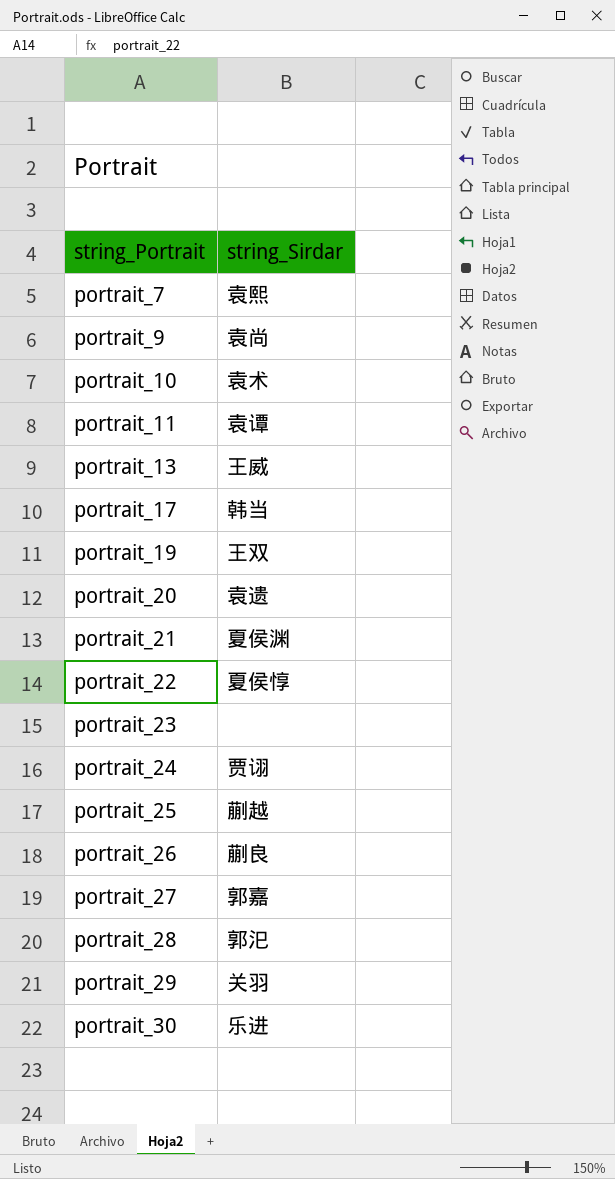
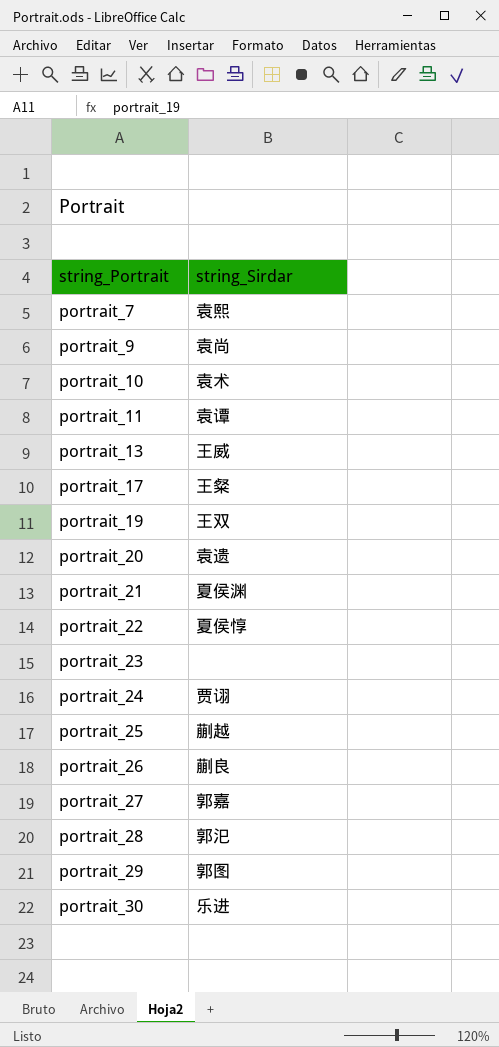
portrait_17 | string_Sirdar: 韩当 -> 王粲
portrait_29 | string_Sirdar: 关羽 -> 郭图

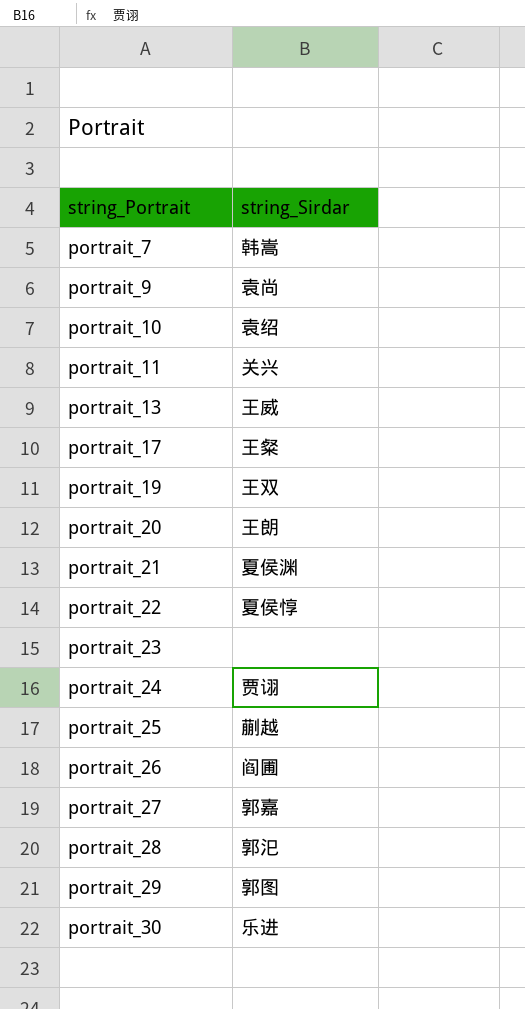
portrait_7 | string_Sirdar: 袁熙 -> 韩嵩
portrait_10 | string_Sirdar: 袁术 -> 袁绍
portrait_11 | string_Sirdar: 袁谭 -> 关兴
portrait_20 | string_Sirdar: 袁遗 -> 王朗
portrait_26 | string_Sirdar: 蒯良 -> 阎圃

